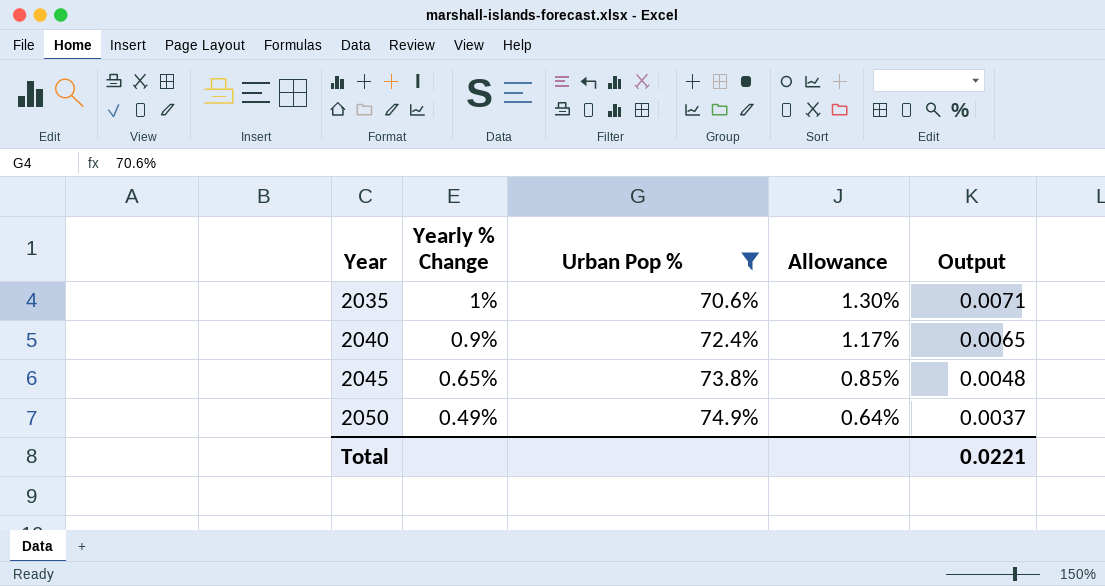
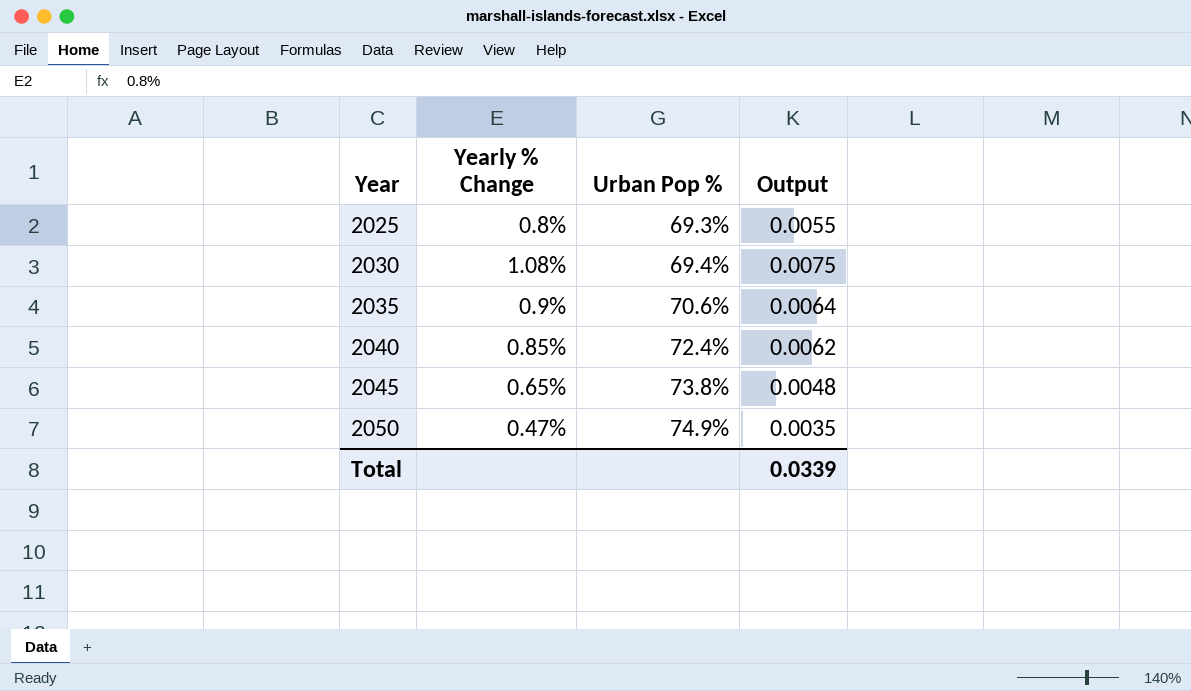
filter: Urban Pop % >= 70.6% -> none
column Allowance | formula: [Yearly % Change] * 1.3 -> none
2035 | Yearly % Change: 1% -> 0.9%
2035 | Output: 0.0071 -> 0.0064
2040 | Yearly % Change: 0.9% -> 0.85%
2040 | Output: 0.0065 -> 0.0062
2050 | Yearly % Change: 0.49% -> 0.47%
2050 | Output: 0.0037 -> 0.0035
Total | Output: 0.0221 -> 0.0339

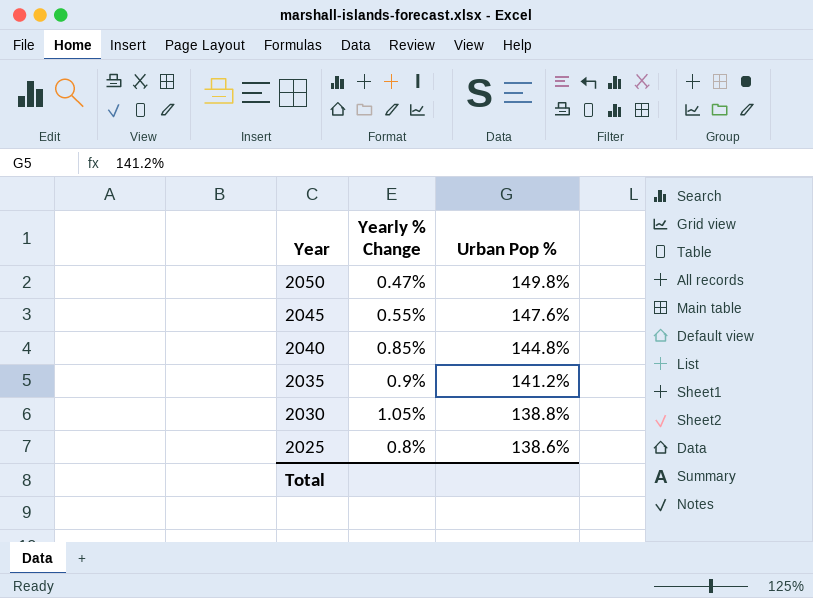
row order: Year ascending -> Year descending
column Output | formula: [Yearly % Change] * [Urban Pop %] -> none
2050 | Urban Pop %: 74.9% -> 149.8%
2045 | Yearly % Change: 0.65% -> 0.55%
2045 | Urban Pop %: 73.8% -> 147.6%
2040 | Urban Pop %: 72.4% -> 144.8%
2035 | Urban Pop %: 70.6% -> 141.2%
2030 | Yearly % Change: 1.08% -> 1.05%
2030 | Urban Pop %: 69.4% -> 138.8%
2025 | Urban Pop %: 69.3% -> 138.6%

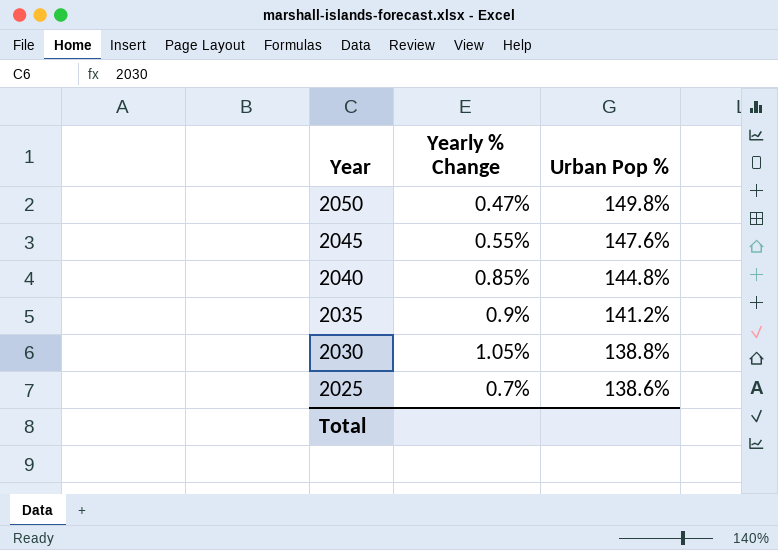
2025 | Yearly % Change: 0.8% -> 0.7%

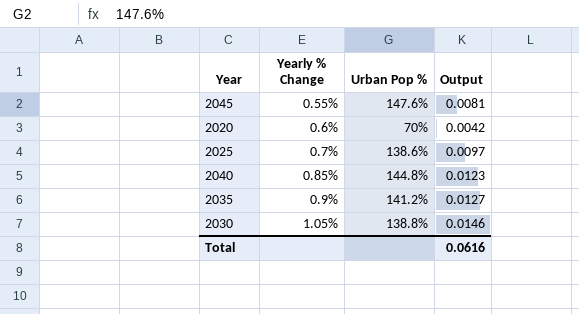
row order: Year descending -> Yearly % Change ascending
column Output | formula: none -> [Yearly % Change] * [Urban Pop %]
row 2050: 0.47% | 149.8% -> none
row 2020: none -> 0.6% | 70% | 0.0042

